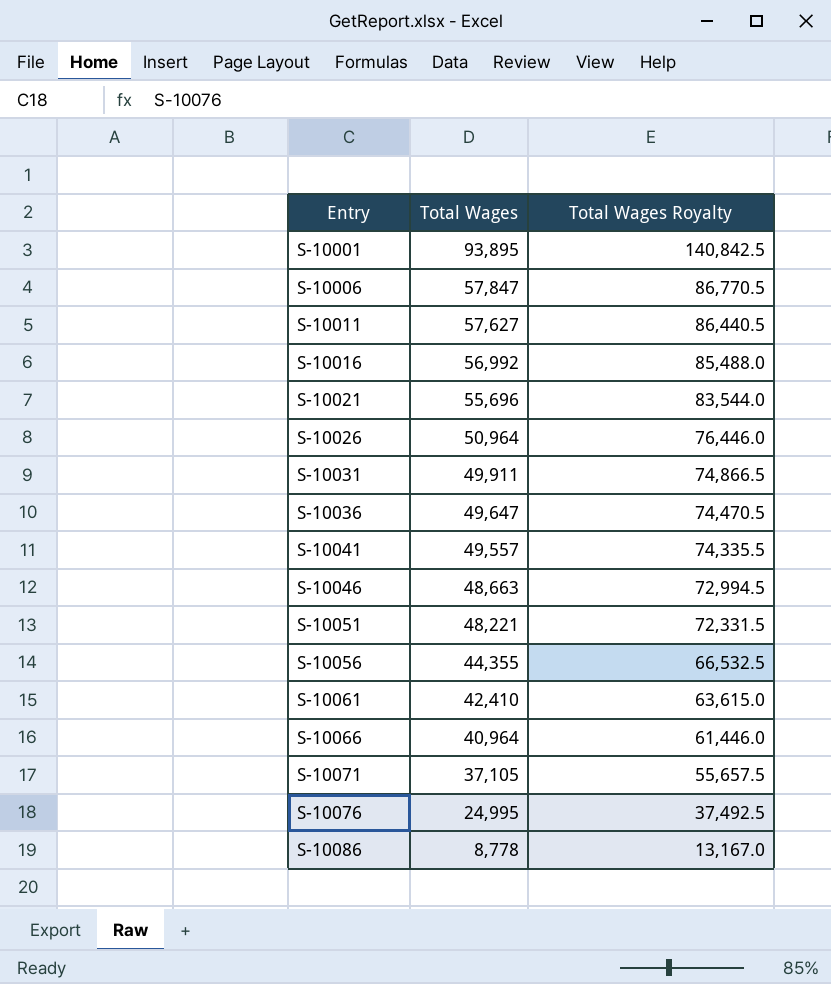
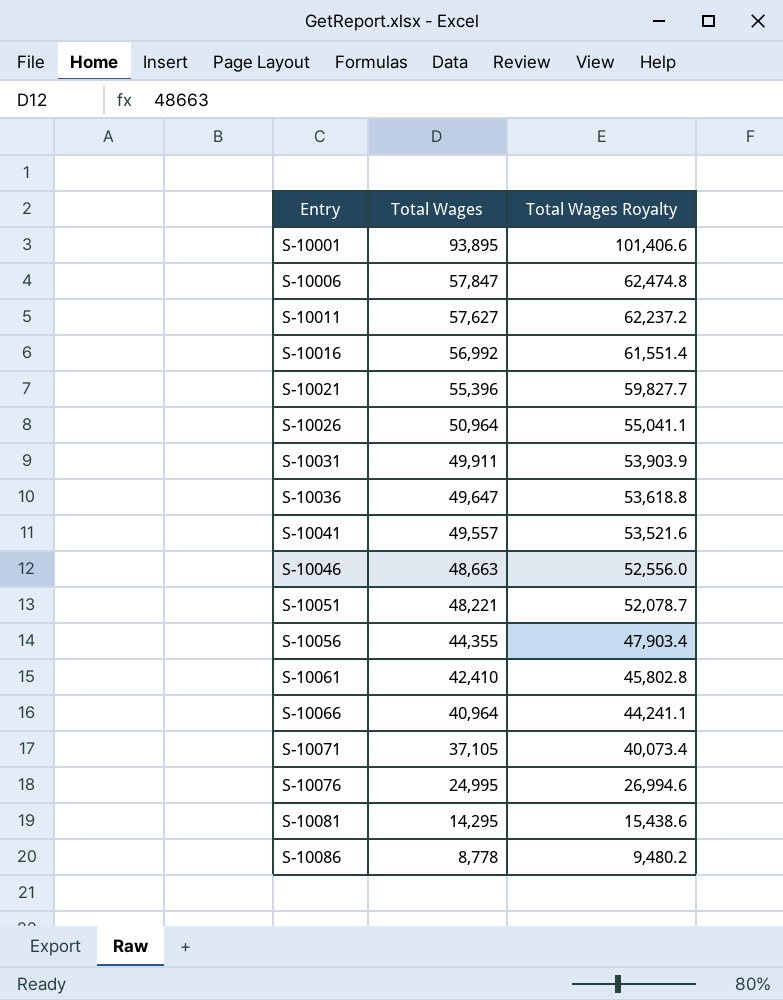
column Total Wages Royalty | formula: [Total Wages] * 1.5 -> [Total Wages] * 1.08
S-10021 | Total Wages: 55,696 -> 55,396
row S-10081: none -> 14,295 | 15,438.6

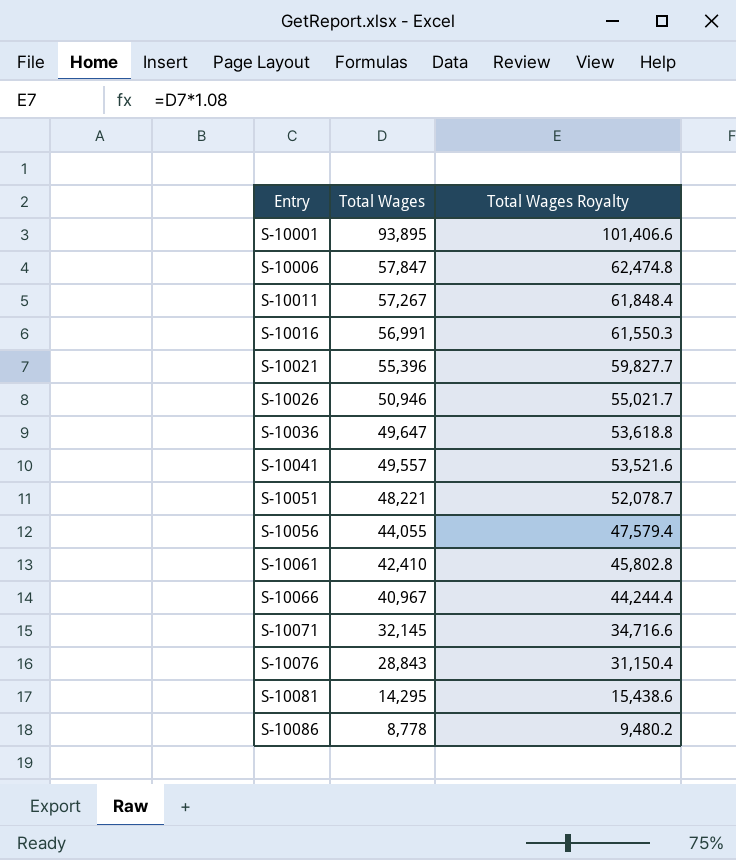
row S-10031: 49,911 | 53,903.9 -> none
row S-10046: 48,663 | 52,556.0 -> none
S-10011 | Total Wages: 57,627 -> 57,267
S-10011 | Total Wages Royalty: 62,237.2 -> 61,848.4
S-10016 | Total Wages: 56,992 -> 56,991
S-10016 | Total Wages Royalty: 61,551.4 -> 61,550.3
S-10026 | Total Wages: 50,964 -> 50,946
S-10026 | Total Wages Royalty: 55,041.1 -> 55,021.7
S-10056 | Total Wages: 44,355 -> 44,055
S-10056 | Total Wages Royalty: 47,903.4 -> 47,579.4
S-10066 | Total Wages: 40,964 -> 40,967
S-10066 | Total Wages Royalty: 44,241.1 -> 44,244.4
S-10071 | Total Wages: 37,105 -> 32,145
S-10071 | Total Wages Royalty: 40,073.4 -> 34,716.6
S-10076 | Total Wages: 24,995 -> 28,843
S-10076 | Total Wages Royalty: 26,994.6 -> 31,150.4

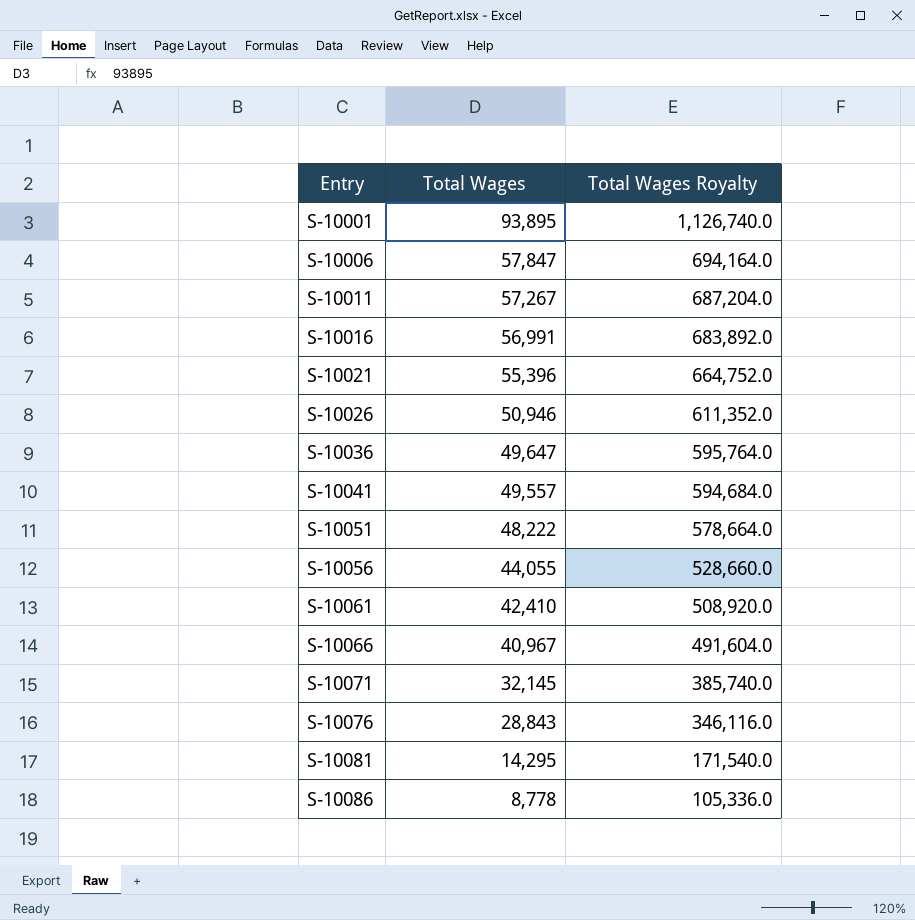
column Total Wages Royalty | formula: [Total Wages] * 1.08 -> [Total Wages] * 12
S-10051 | Total Wages: 48,221 -> 48,222

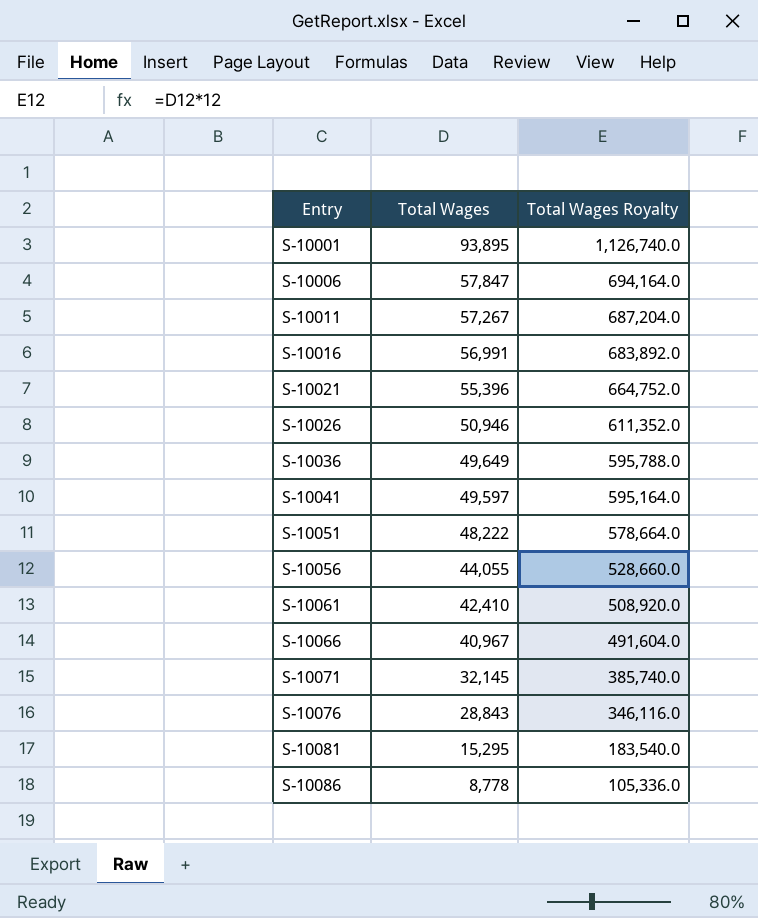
S-10036 | Total Wages: 49,647 -> 49,649
S-10036 | Total Wages Royalty: 595,764.0 -> 595,788.0
S-10041 | Total Wages: 49,557 -> 49,597
S-10041 | Total Wages Royalty: 594,684.0 -> 595,164.0
S-10081 | Total Wages: 14,295 -> 15,295
S-10081 | Total Wages Royalty: 171,540.0 -> 183,540.0

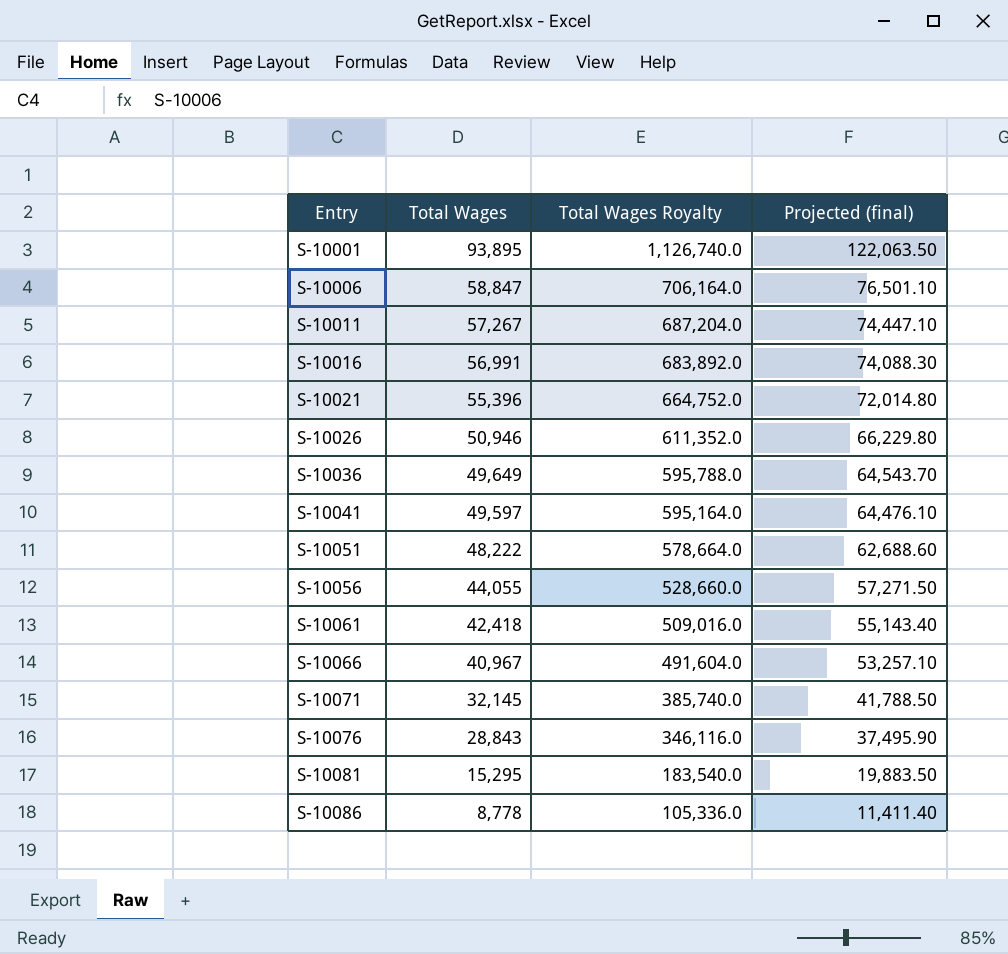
column Projected (final) | formula: none -> [Total Wages] * 1.3
S-10006 | Total Wages: 57,847 -> 58,847
S-10006 | Total Wages Royalty: 694,164.0 -> 706,164.0
S-10061 | Total Wages: 42,410 -> 42,418
S-10061 | Total Wages Royalty: 508,920.0 -> 509,016.0

